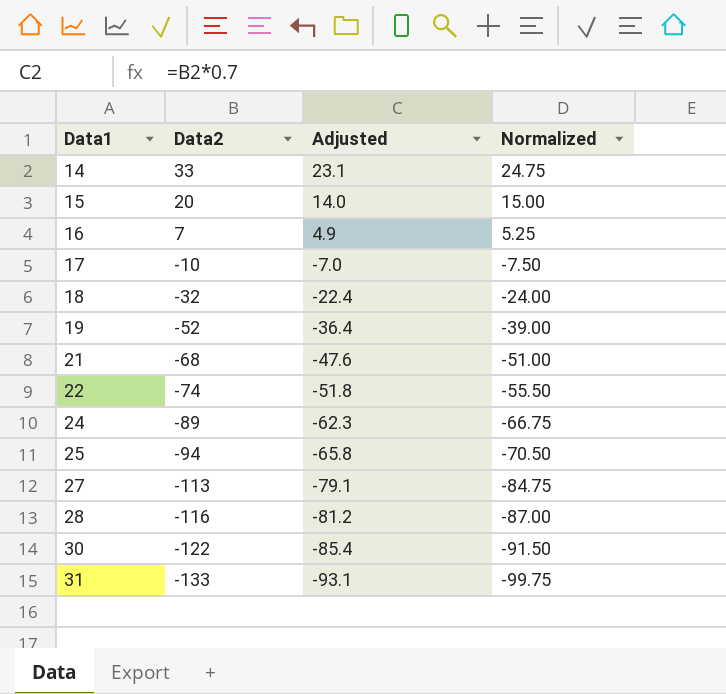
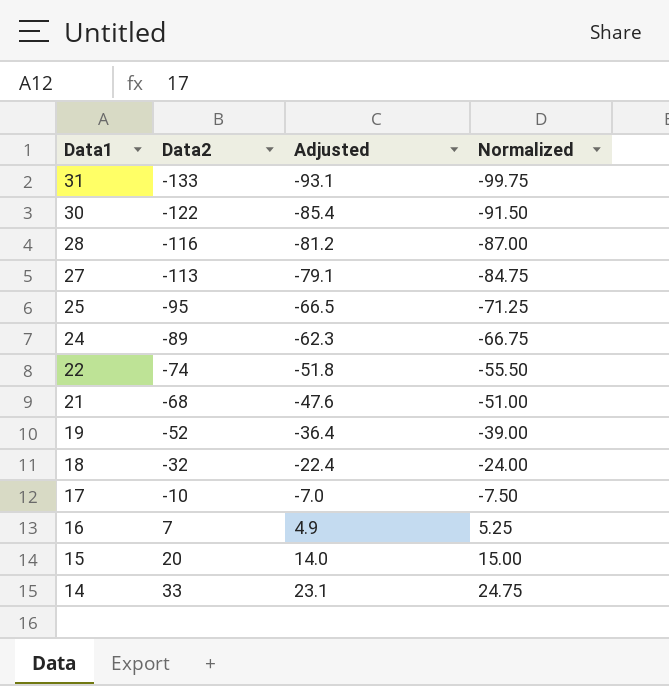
row order: Data1 ascending -> Data1 descending
25 | Data2: -94 -> -95
25 | Adjusted: -65.8 -> -66.5
25 | Normalized: -70.50 -> -71.25

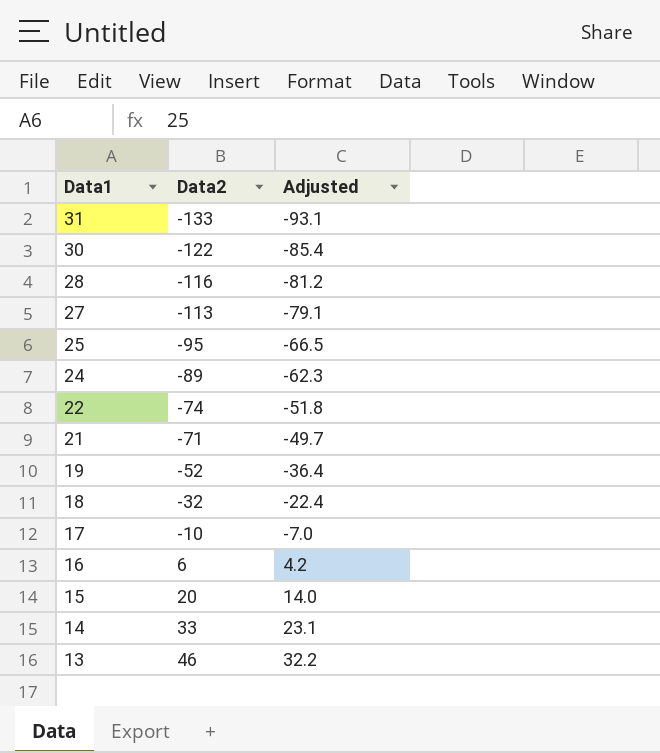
column Normalized | formula: [Data2] * 0.75 -> none
21 | Data2: -68 -> -71
21 | Adjusted: -47.6 -> -49.7
16 | Data2: 7 -> 6
16 | Adjusted: 4.9 -> 4.2
row 13: none -> 46 | 32.2

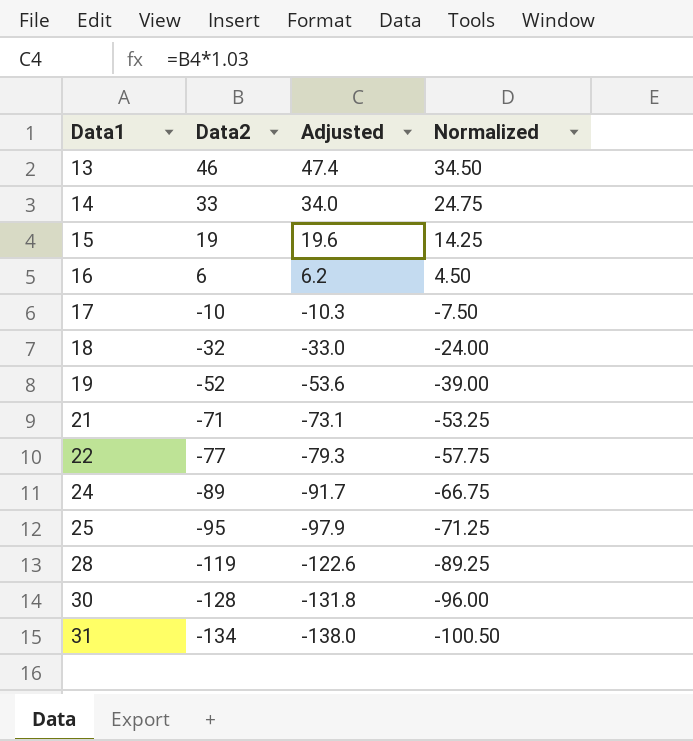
row order: Data1 descending -> Data1 ascending
column Adjusted | formula: [Data2] * 0.7 -> [Data2] * 1.03
column Normalized | formula: none -> [Data2] * 0.75
row 27: -113 | -79.1 -> none
15 | Data2: 20 -> 19
22 | Data2: -74 -> -77
28 | Data2: -116 -> -119
30 | Data2: -122 -> -128
31 | Data2: -133 -> -134

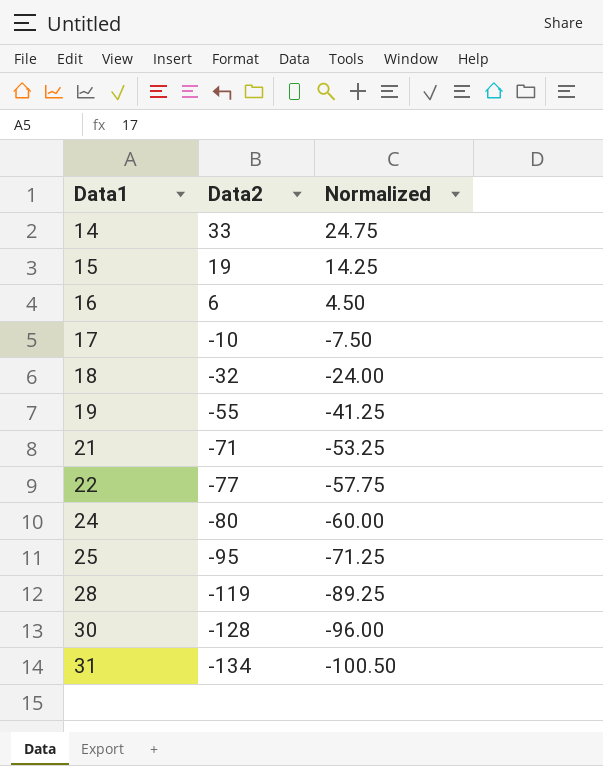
column Adjusted | formula: [Data2] * 1.03 -> none
row 13: 46 | 47.4 | 34.50 -> none
19 | Data2: -52 -> -55
19 | Normalized: -39.00 -> -41.25
24 | Data2: -89 -> -80
24 | Normalized: -66.75 -> -60.00

